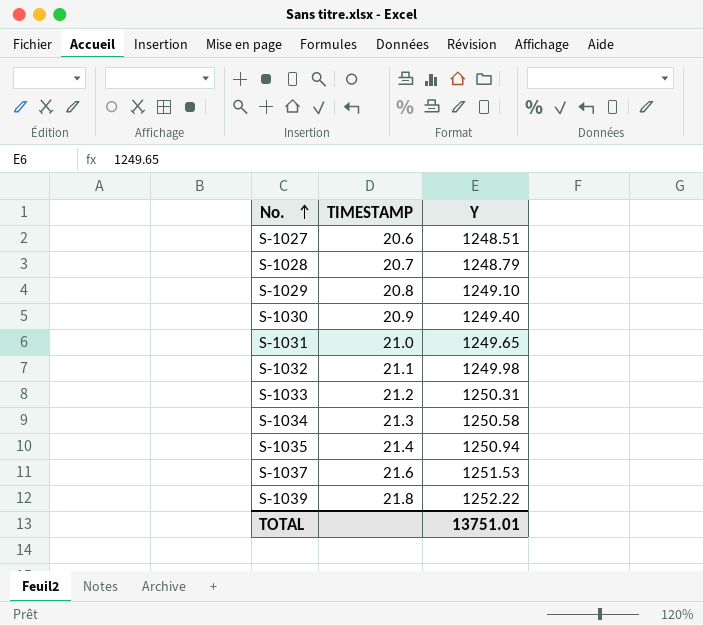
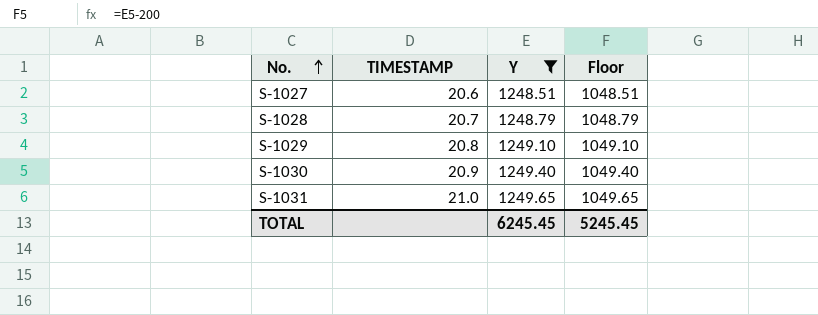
filter: none -> Y <= 1249.65
column Floor | formula: none -> [Y] - 200
TOTAL | Y: 13751.01 -> 6245.45

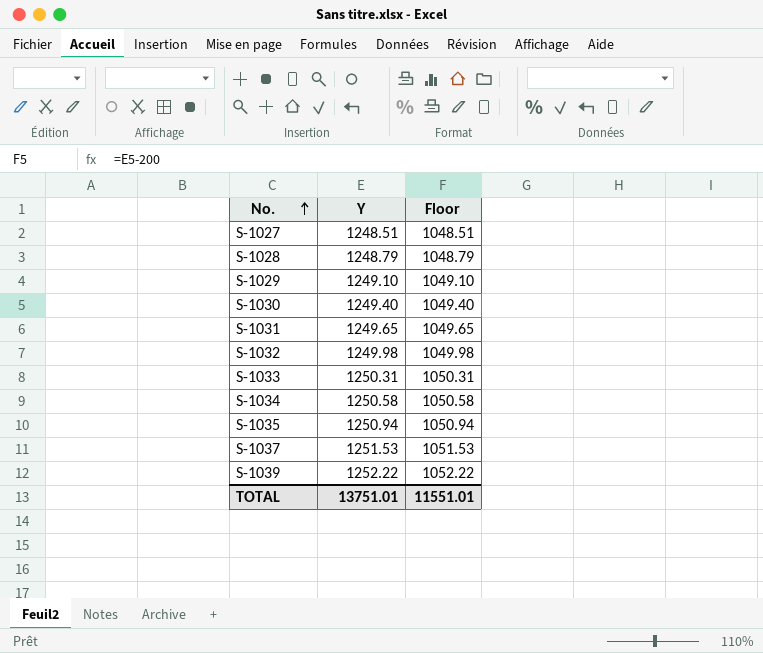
filter: Y <= 1249.65 -> none
column TIMESTAMP | position: 2 -> none
TOTAL | Y: 6245.45 -> 13751.01
TOTAL | Floor: 5245.45 -> 11551.01

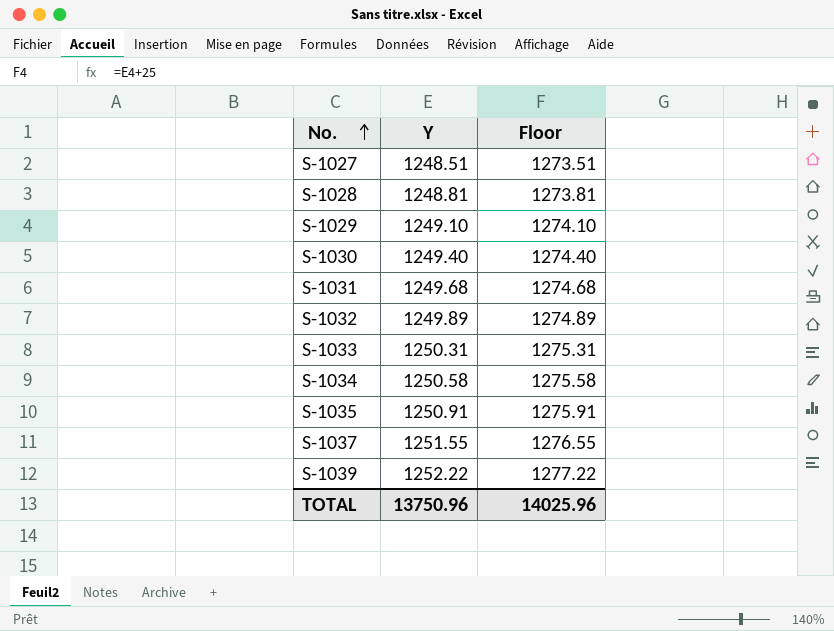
column Floor | formula: [Y] - 200 -> [Y] + 25
S-1028 | Y: 1248.79 -> 1248.81
S-1031 | Y: 1249.65 -> 1249.68
S-1032 | Y: 1249.98 -> 1249.89
S-1035 | Y: 1250.94 -> 1250.91
S-1037 | Y: 1251.53 -> 1251.55
TOTAL | Y: 13751.01 -> 13750.96
TOTAL | Floor: 11551.01 -> 14025.96

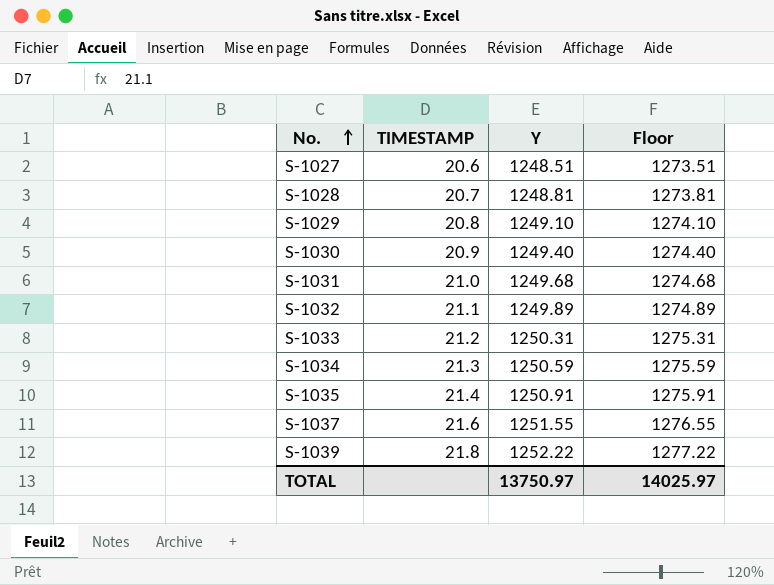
column TIMESTAMP | position: none -> 2
S-1034 | Y: 1250.58 -> 1250.59
S-1034 | Floor: 1275.58 -> 1275.59
TOTAL | Y: 13750.96 -> 13750.97
TOTAL | Floor: 14025.96 -> 14025.97

